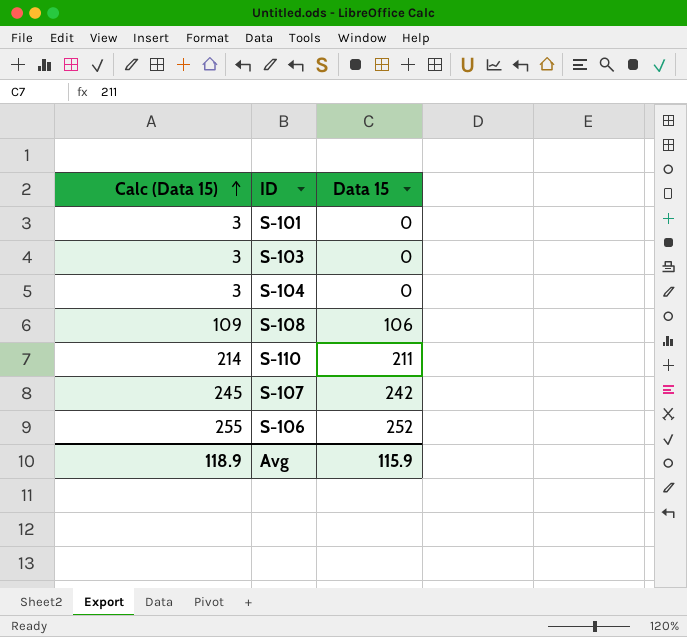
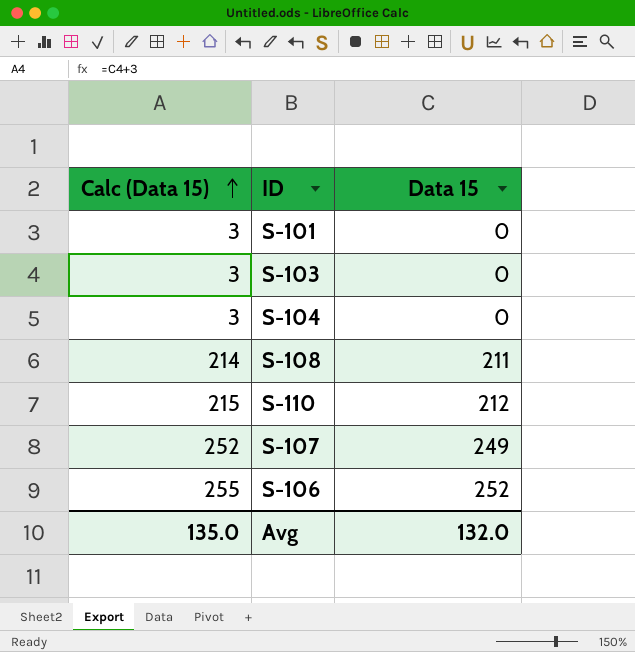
S-108 | Calc (Data 15): 109 -> 214
S-108 | Data 15: 106 -> 211
S-110 | Calc (Data 15): 214 -> 215
S-110 | Data 15: 211 -> 212
S-107 | Calc (Data 15): 245 -> 252
S-107 | Data 15: 242 -> 249
Avg | Calc (Data 15): 118.9 -> 135.0
Avg | Data 15: 115.9 -> 132.0

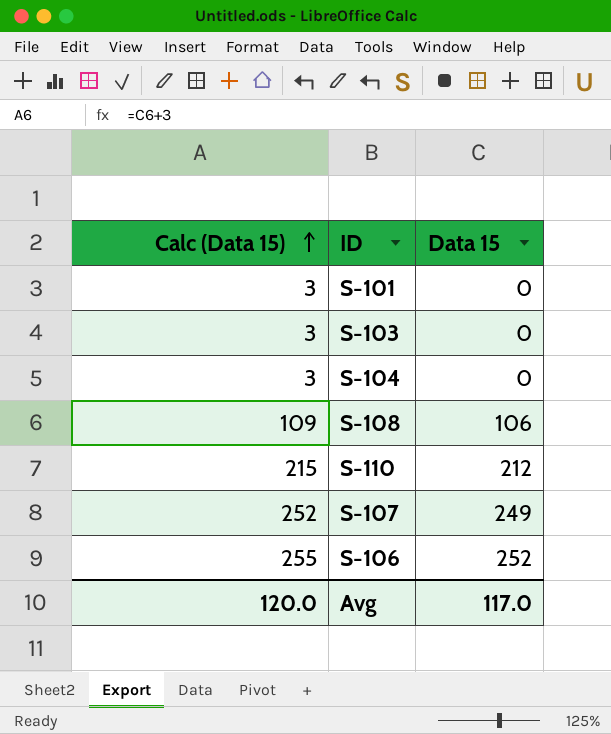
S-108 | Calc (Data 15): 214 -> 109
S-108 | Data 15: 211 -> 106
Avg | Calc (Data 15): 135.0 -> 120.0
Avg | Data 15: 132.0 -> 117.0

